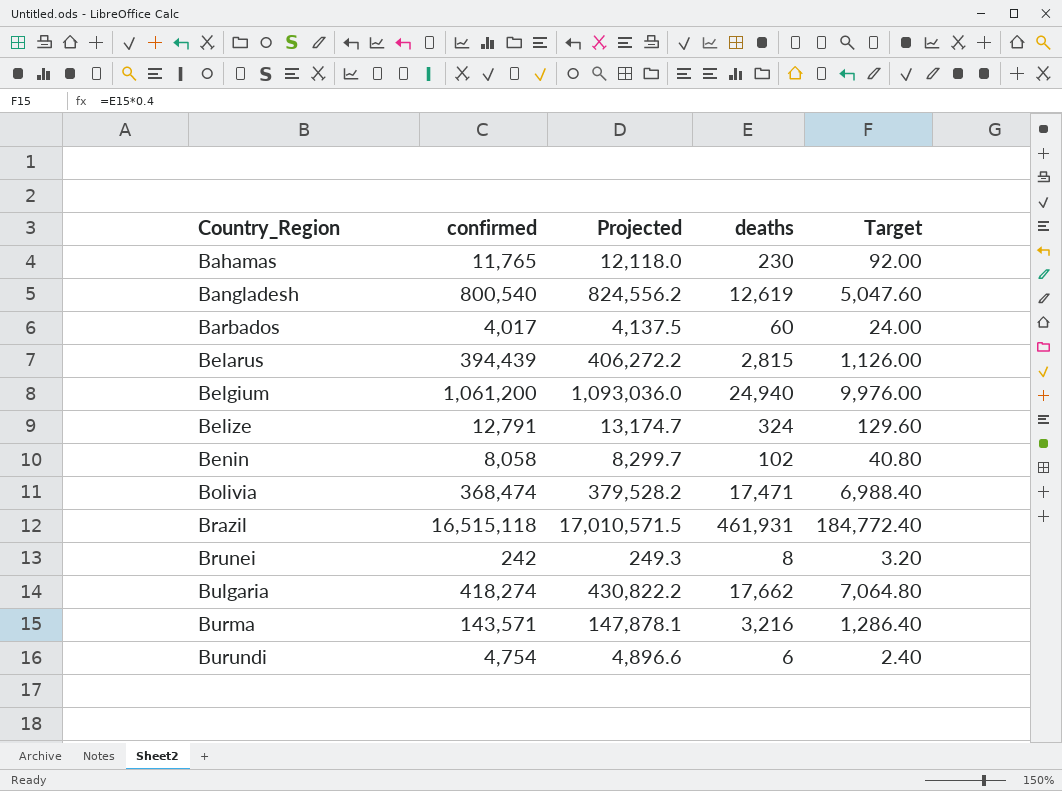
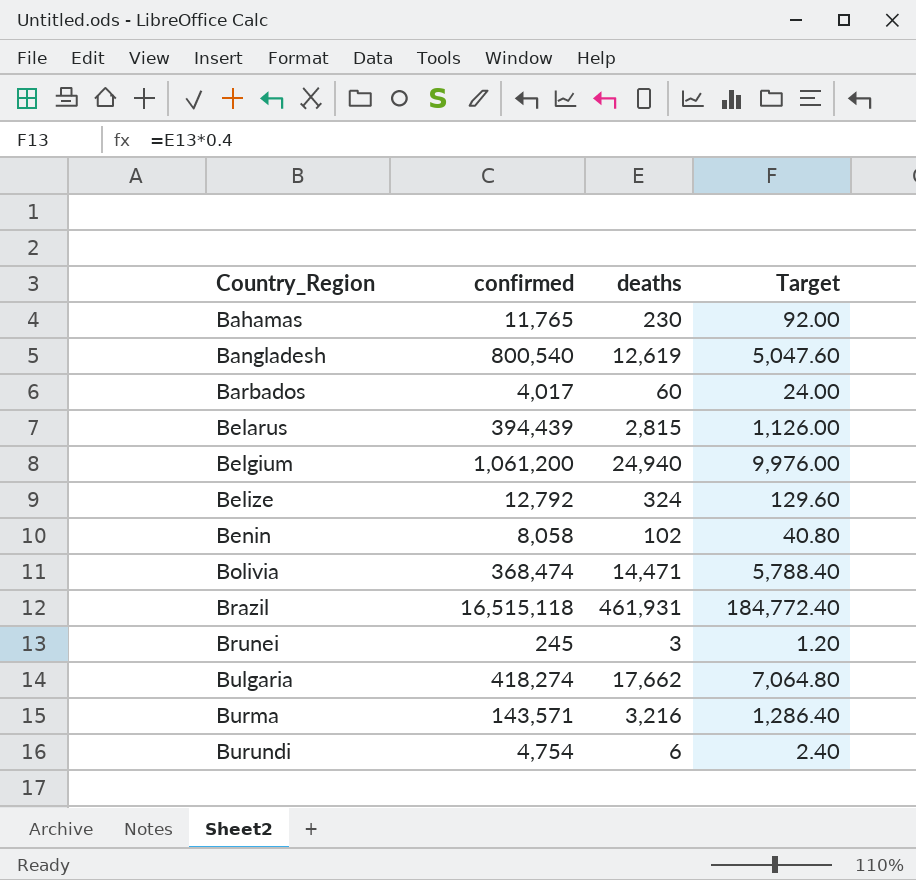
column Projected | formula: [confirmed] * 1.03 -> none
Belize | confirmed: 12,791 -> 12,792
Bolivia | deaths: 17,471 -> 14,471
Bolivia | Target: 6,988.40 -> 5,788.40
Brunei | confirmed: 242 -> 245
Brunei | deaths: 8 -> 3
Brunei | Target: 3.20 -> 1.20

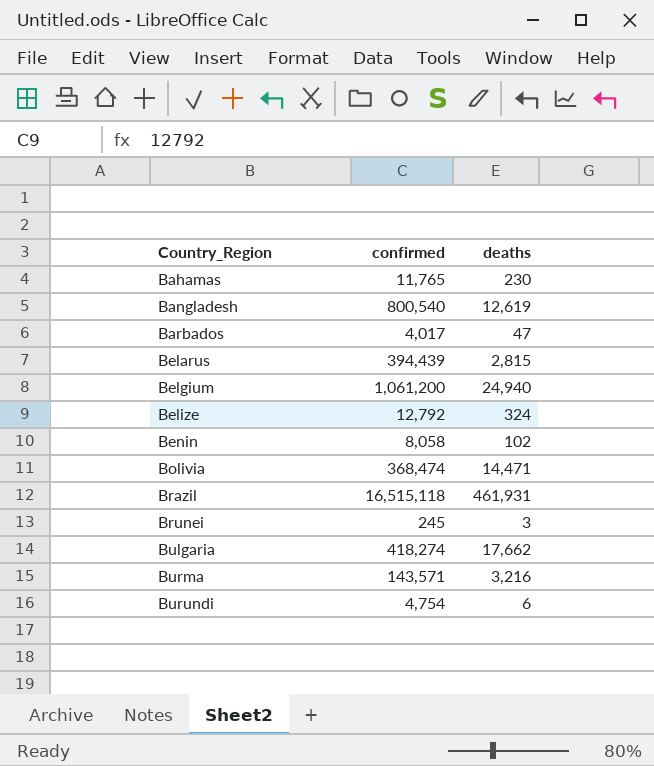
column Target | formula: [deaths] * 0.4 -> none
Barbados | deaths: 60 -> 47

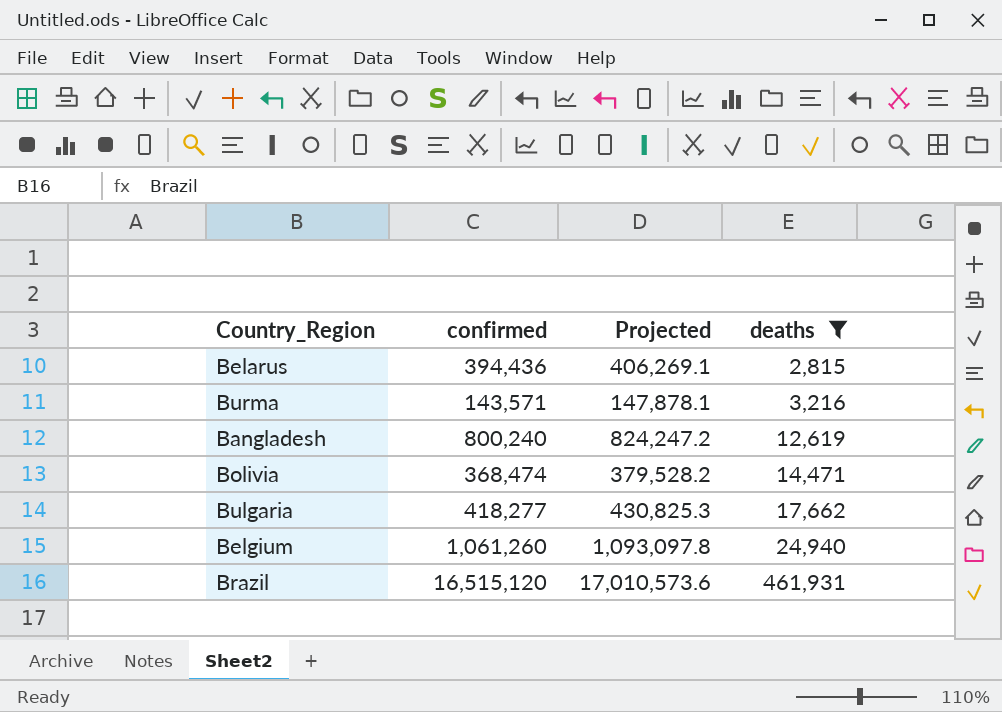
filter: none -> deaths >= 2,815
row order: Country_Region ascending -> deaths ascending
column Projected | formula: none -> [confirmed] * 1.03
Belarus | confirmed: 394,439 -> 394,436
Bangladesh | confirmed: 800,540 -> 800,240
Bulgaria | confirmed: 418,274 -> 418,277
Belgium | confirmed: 1,061,200 -> 1,061,260
Brazil | confirmed: 16,515,118 -> 16,515,120

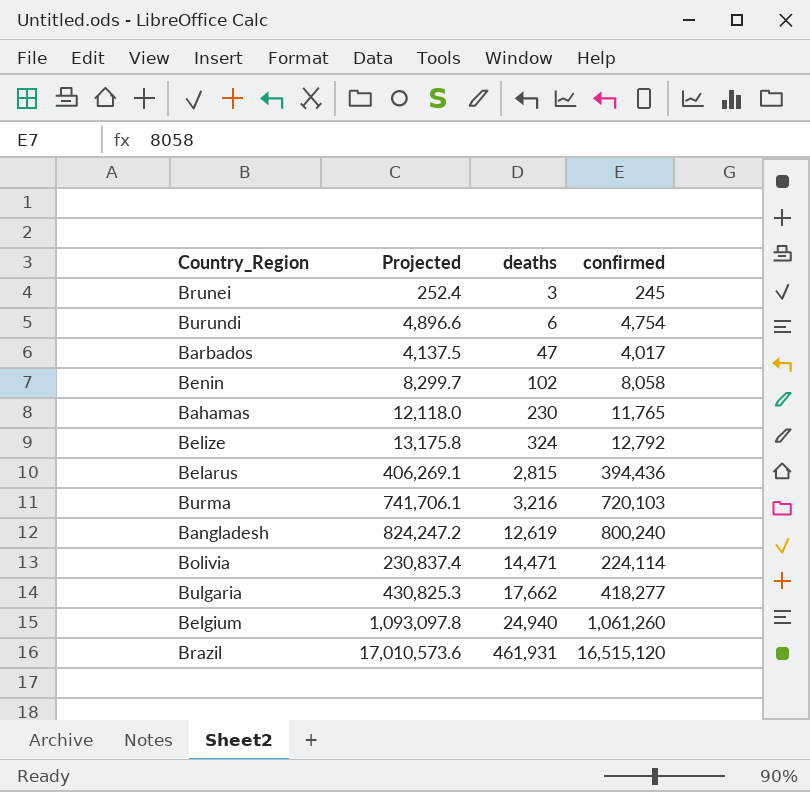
filter: deaths >= 2,815 -> none
column confirmed | position: 2 -> 4
Burma | Projected: 147,878.1 -> 741,706.1
Burma | confirmed: 143,571 -> 720,103
Bolivia | Projected: 379,528.2 -> 230,837.4
Bolivia | confirmed: 368,474 -> 224,114

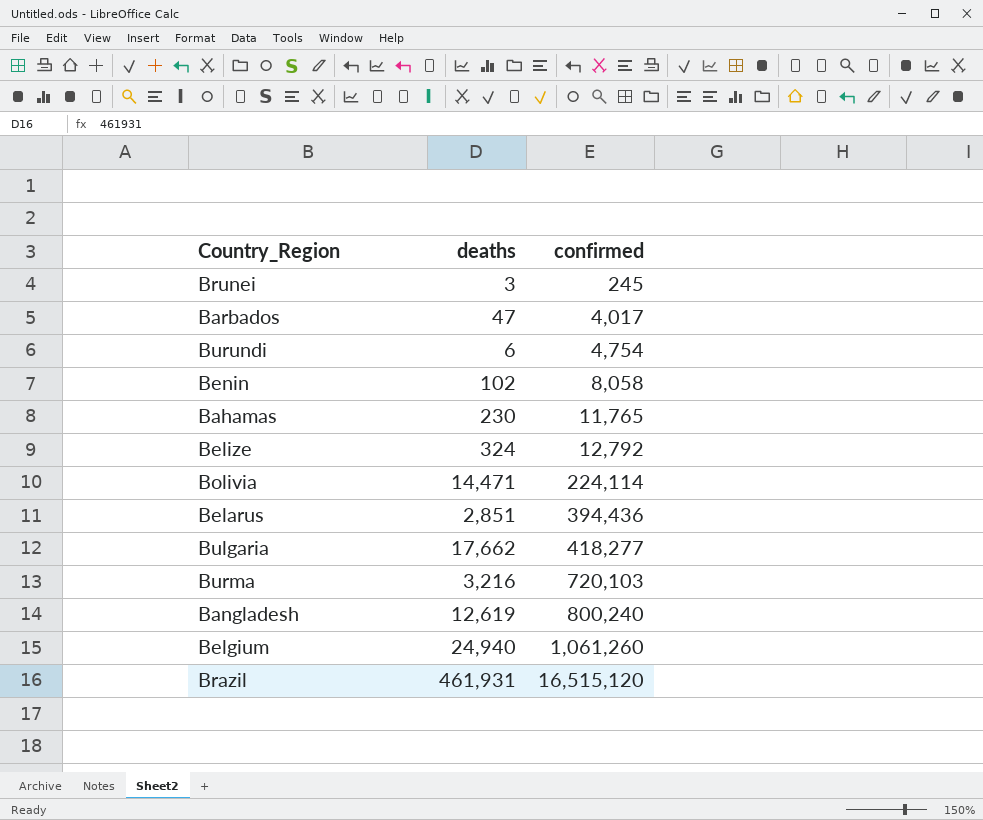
row order: deaths ascending -> confirmed ascending
column Projected | formula: [confirmed] * 1.03 -> none
Belarus | deaths: 2,815 -> 2,851

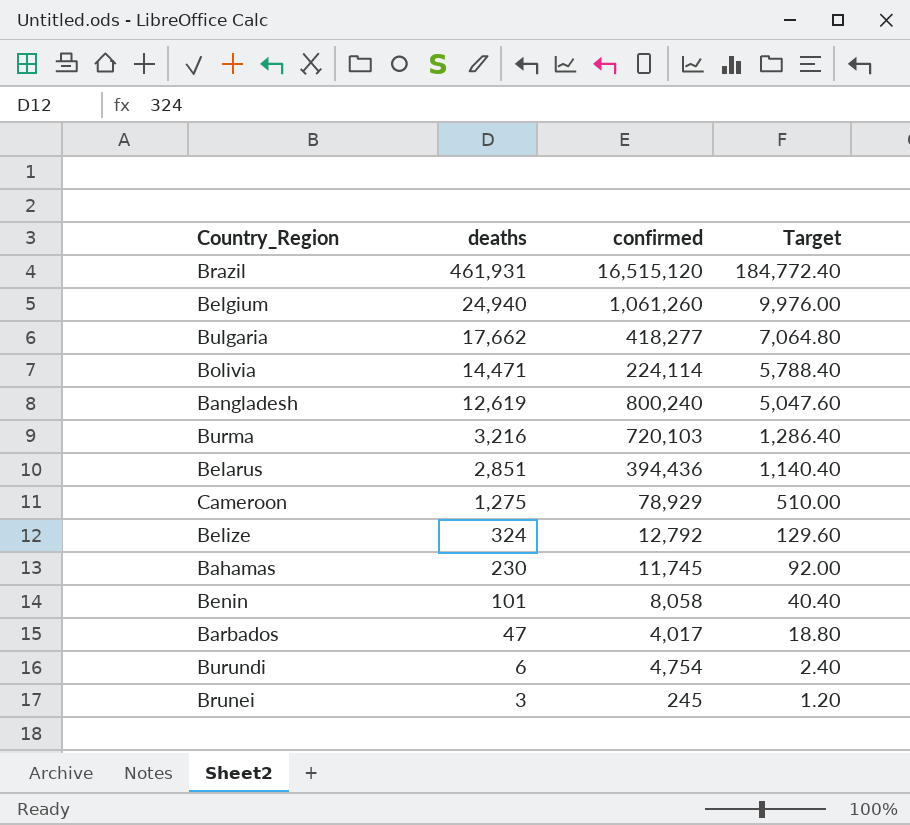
row order: confirmed ascending -> deaths descending
column Target | formula: none -> [deaths] * 0.4
row Cameroon: none -> 1,275 | 78,929 | 510.00
Bahamas | confirmed: 11,765 -> 11,745
Benin | deaths: 102 -> 101

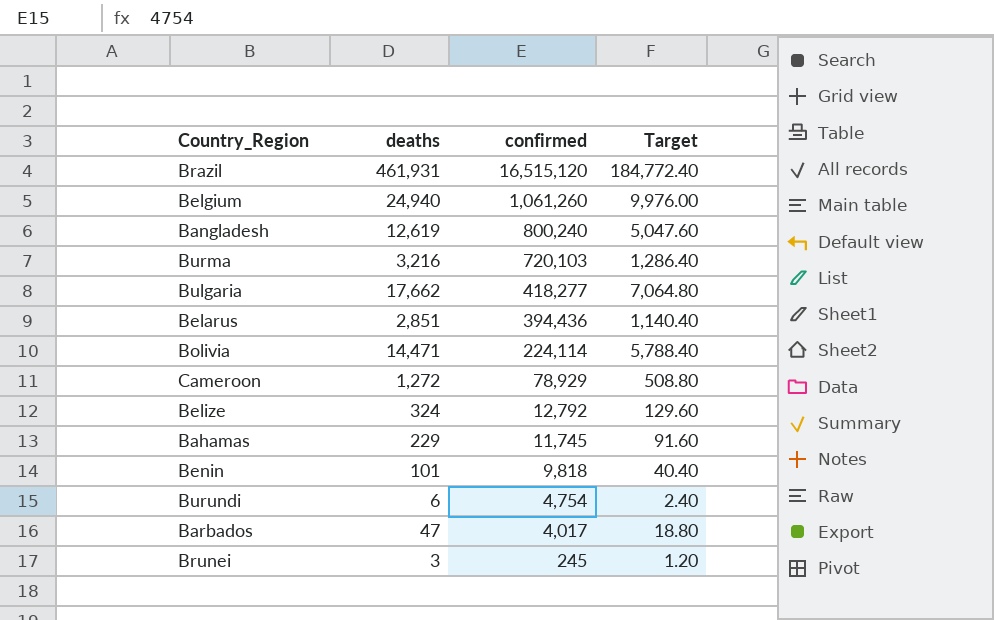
row order: deaths descending -> confirmed descending
Cameroon | deaths: 1,275 -> 1,272
Cameroon | Target: 510.00 -> 508.80
Bahamas | deaths: 230 -> 229
Bahamas | Target: 92.00 -> 91.60
Benin | confirmed: 8,058 -> 9,818

